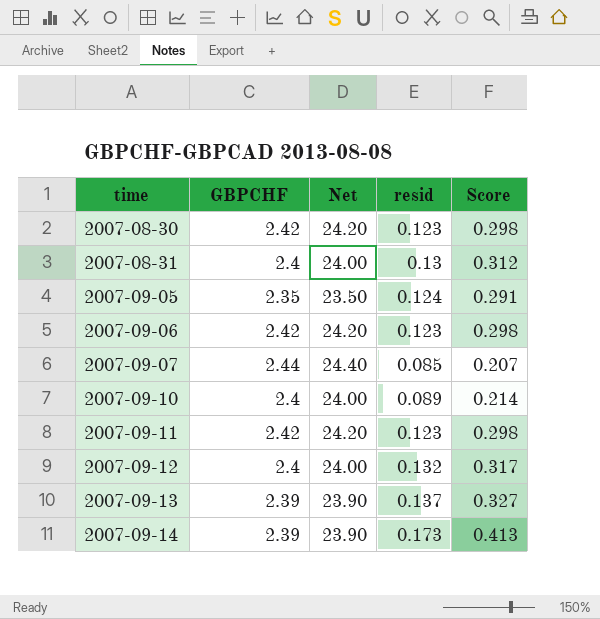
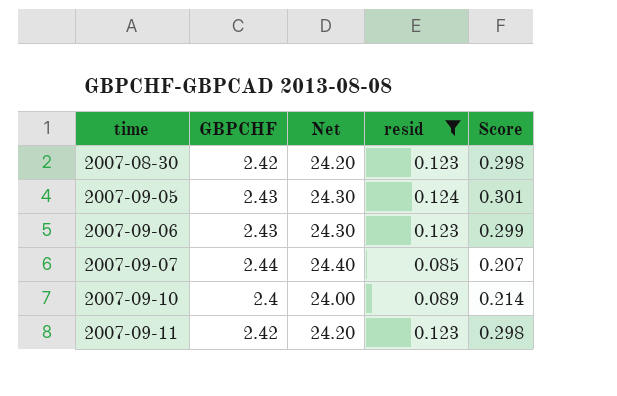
filter: none -> resid <= 0.124
2007-09-05 | GBPCHF: 2.35 -> 2.43
2007-09-05 | Net: 23.50 -> 24.30
2007-09-05 | Score: 0.291 -> 0.301
2007-09-06 | GBPCHF: 2.42 -> 2.43
2007-09-06 | Net: 24.20 -> 24.30
2007-09-06 | Score: 0.298 -> 0.299

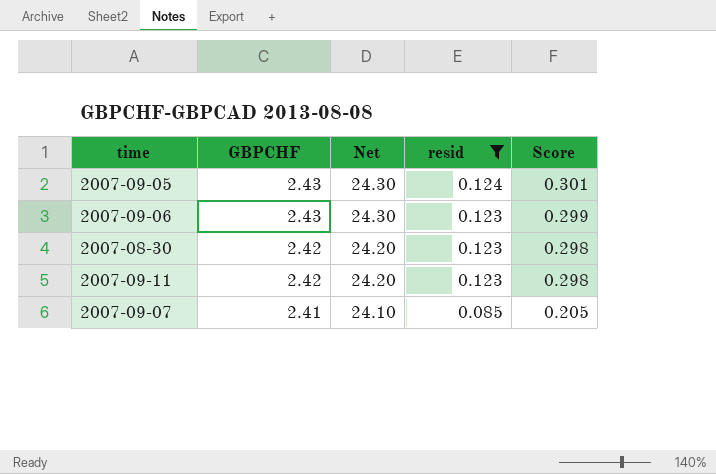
row order: time ascending -> GBPCHF descending
row 2007-09-10: 2.4 | 24.00 | 0.089 | 0.214 -> none
2007-09-07 | GBPCHF: 2.44 -> 2.41
2007-09-07 | Net: 24.40 -> 24.10
2007-09-07 | Score: 0.207 -> 0.205

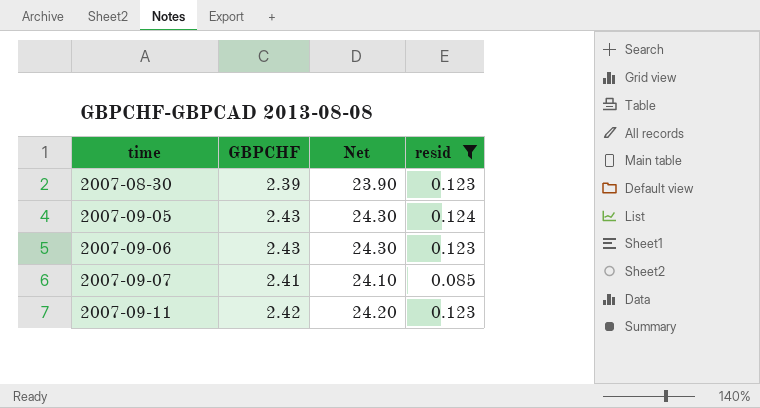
row order: GBPCHF descending -> time ascending
column Score | formula: [GBPCHF] * [resid] -> none
2007-08-30 | GBPCHF: 2.42 -> 2.39
2007-08-30 | Net: 24.20 -> 23.90

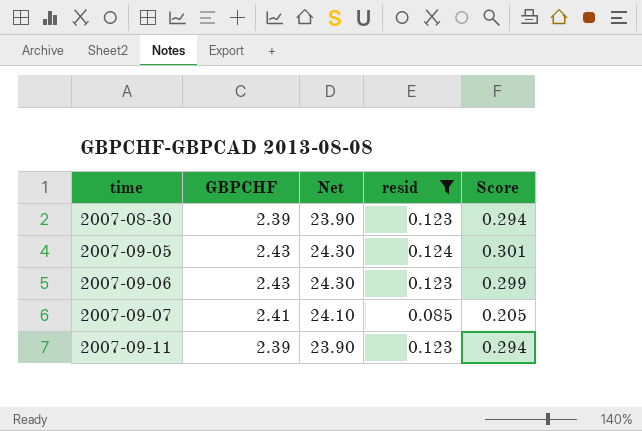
column Score | formula: none -> [GBPCHF] * [resid]
2007-09-11 | GBPCHF: 2.42 -> 2.39
2007-09-11 | Net: 24.20 -> 23.90

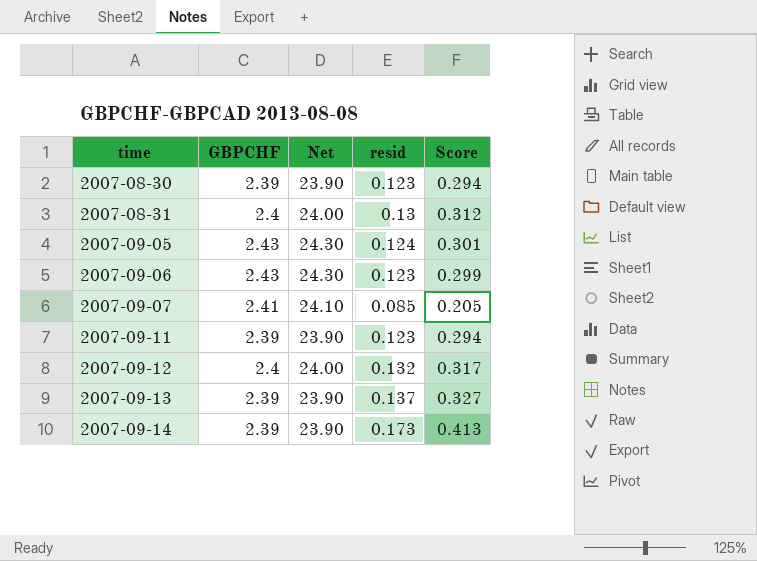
filter: resid <= 0.124 -> none

